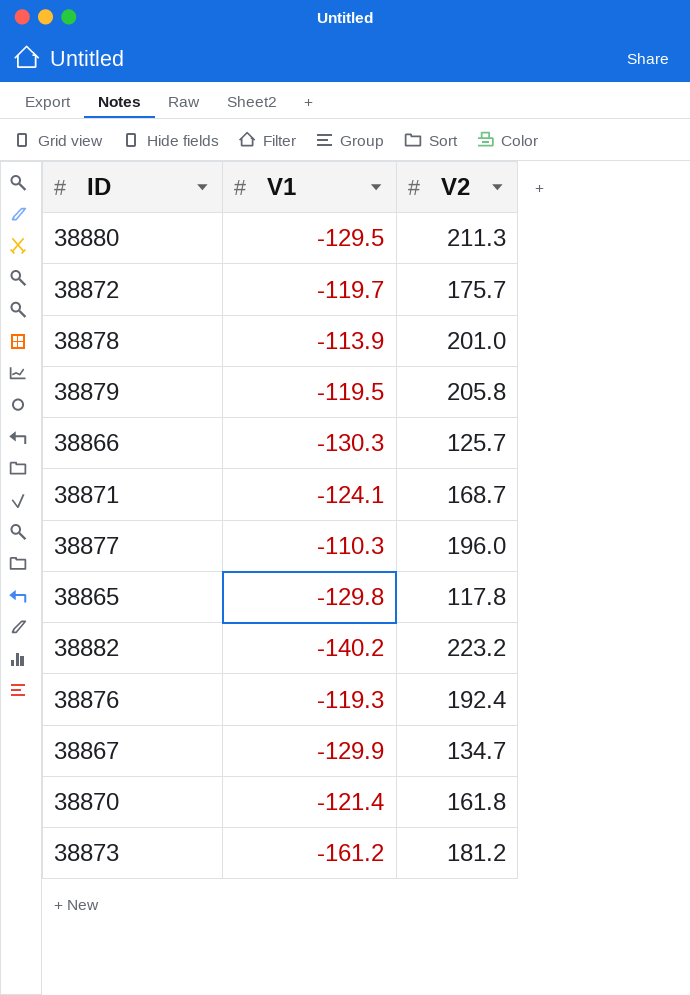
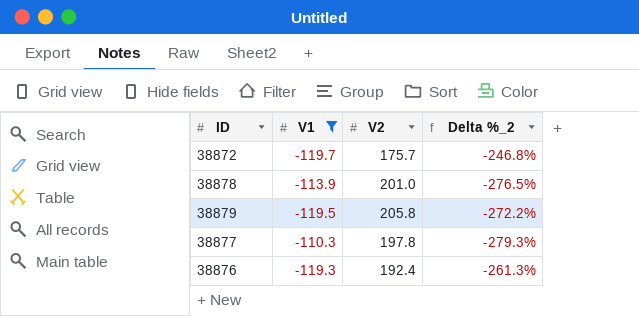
filter: none -> V1 >= -119.7
column Delta %_2 | formula: none -> ([V2] - [V1]) / [V1]
38877 | V2: 196.0 -> 197.8

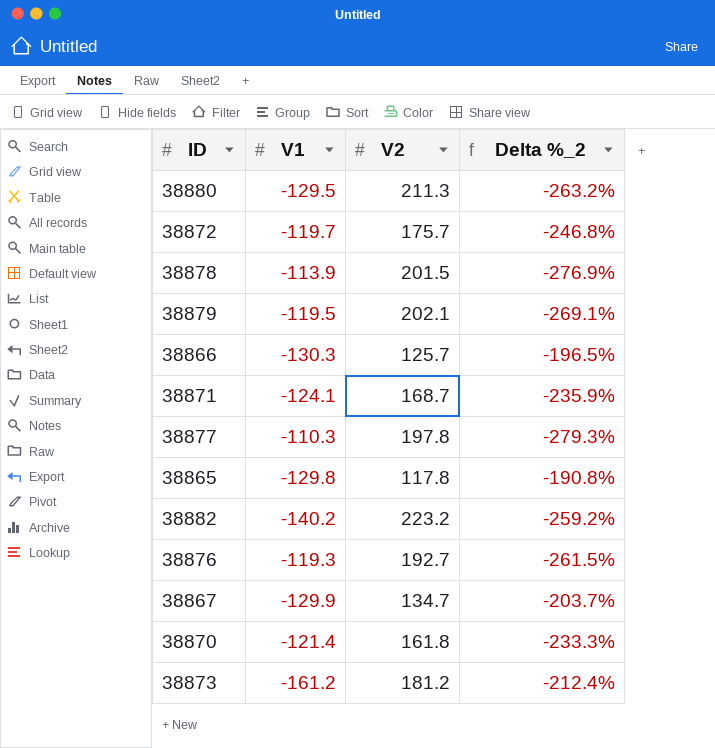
filter: V1 >= -119.7 -> none
38878 | V2: 201.0 -> 201.5
38878 | Delta %_2: -276.5% -> -276.9%
38879 | V2: 205.8 -> 202.1
38879 | Delta %_2: -272.2% -> -269.1%
38876 | V2: 192.4 -> 192.7
38876 | Delta %_2: -261.3% -> -261.5%

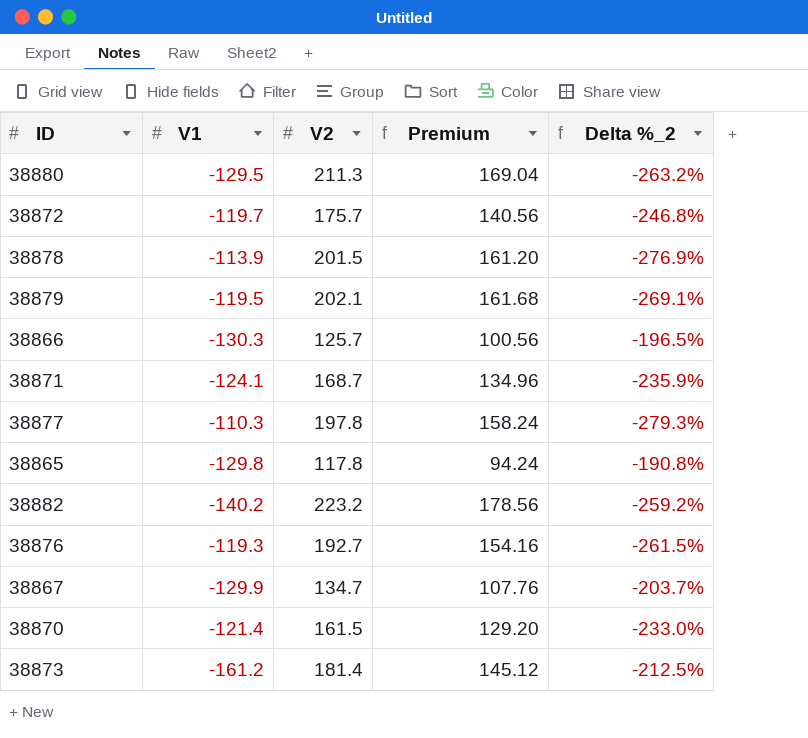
column Premium | formula: none -> [V2] * 0.8
38870 | V2: 161.8 -> 161.5
38870 | Delta %_2: -233.3% -> -233.0%
38873 | V2: 181.2 -> 181.4
38873 | Delta %_2: -212.4% -> -212.5%

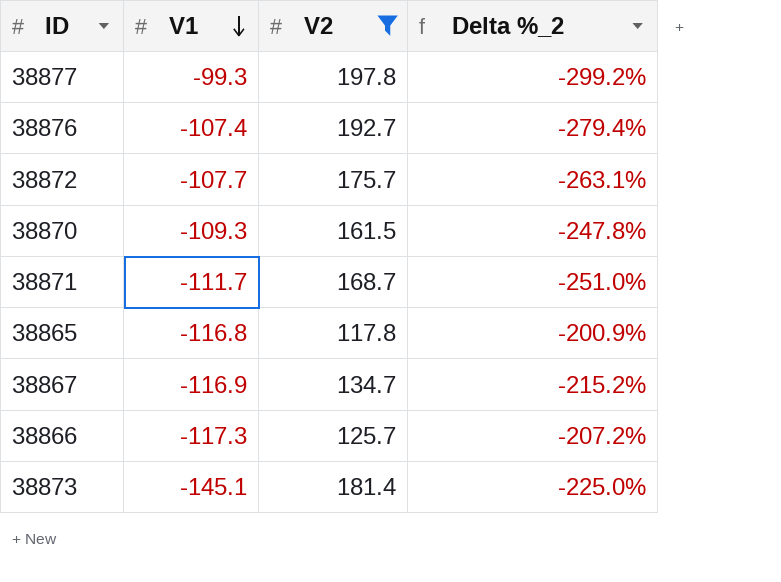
filter: none -> V2 <= 197.8
row order: none -> V1 descending
column Premium | formula: [V2] * 0.8 -> none
38877 | V1: -110.3 -> -99.3
38877 | Delta %_2: -279.3% -> -299.2%
38876 | V1: -119.3 -> -107.4
38876 | Delta %_2: -261.5% -> -279.4%
38872 | V1: -119.7 -> -107.7
38872 | Delta %_2: -246.8% -> -263.1%
38870 | V1: -121.4 -> -109.3
38870 | Delta %_2: -233.0% -> -247.8%
38871 | V1: -124.1 -> -111.7
38871 | Delta %_2: -235.9% -> -251.0%
38865 | V1: -129.8 -> -116.8
38865 | Delta %_2: -190.8% -> -200.9%
38867 | V1: -129.9 -> -116.9
38867 | Delta %_2: -203.7% -> -215.2%
38866 | V1: -130.3 -> -117.3
38866 | Delta %_2: -196.5% -> -207.2%
38873 | V1: -161.2 -> -145.1
38873 | Delta %_2: -212.5% -> -225.0%

